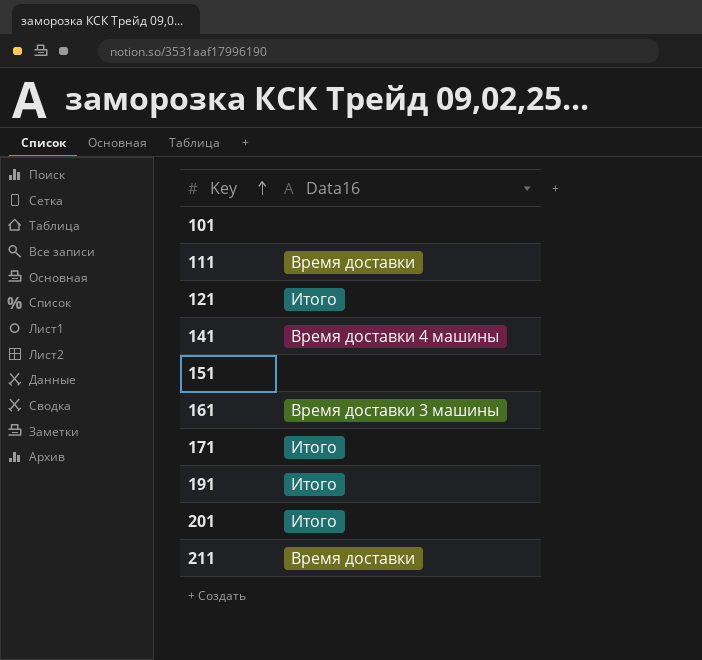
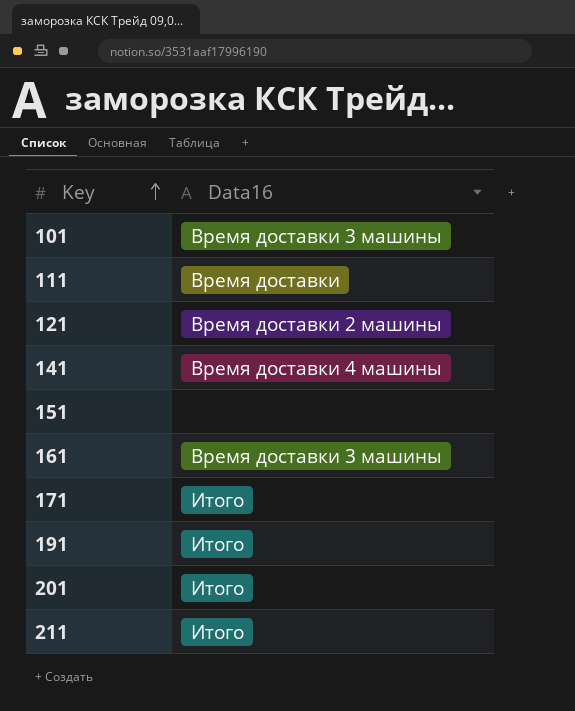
101 | Data16: none -> Время доставки 3 машины
121 | Data16: Итого -> Время доставки 2 машины
211 | Data16: Время доставки -> Итого

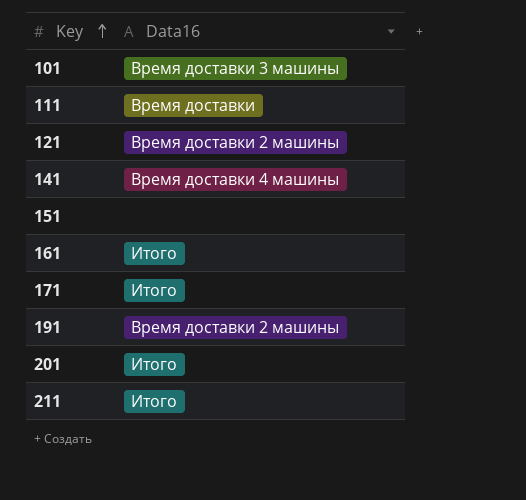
161 | Data16: Время доставки 3 машины -> Итого
191 | Data16: Итого -> Время доставки 2 машины

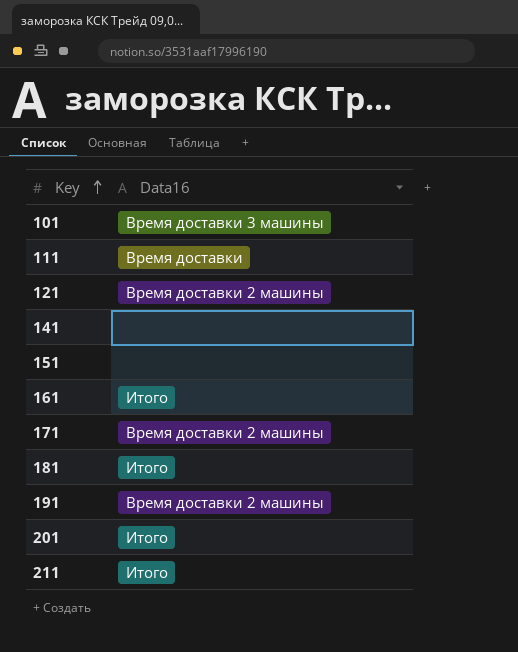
141 | Data16: Время доставки 4 машины -> none
171 | Data16: Итого -> Время доставки 2 машины
row 181: none -> Итого

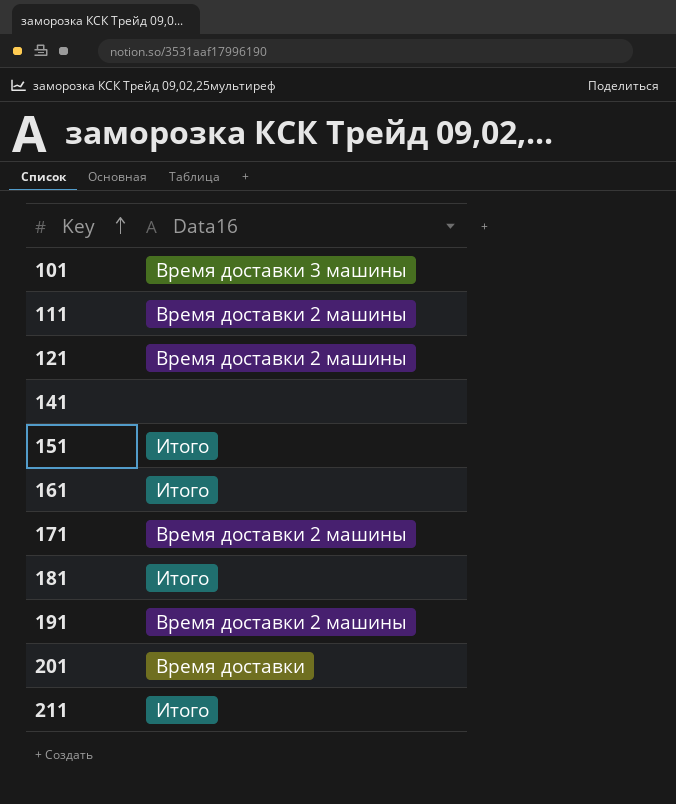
111 | Data16: Время доставки -> Время доставки 2 машины
151 | Data16: none -> Итого
201 | Data16: Итого -> Время доставки

